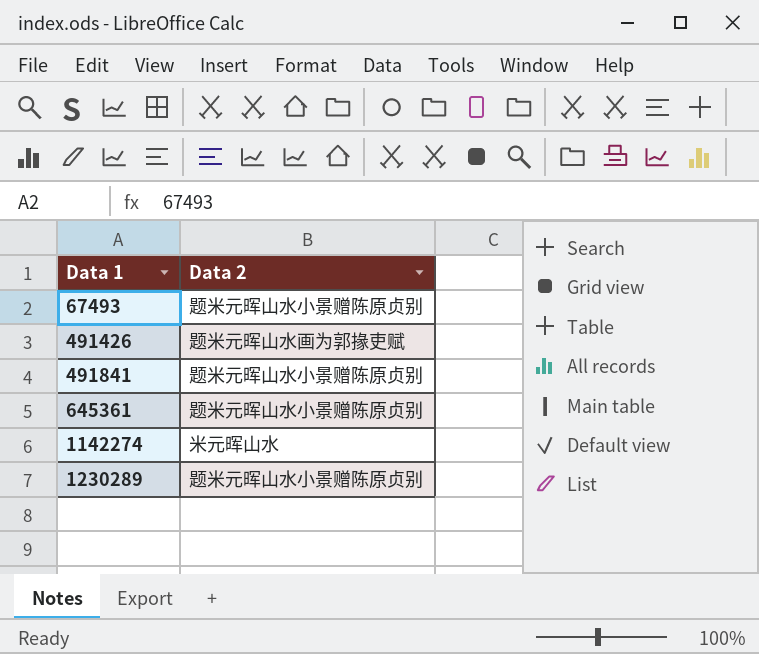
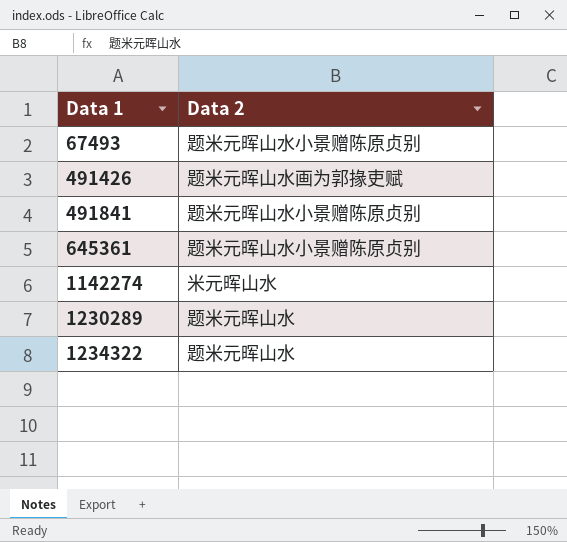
1230289 | Data 2: 题米元晖山水小景赠陈原贞别 -> 题米元晖山水
row 1234322: none -> 题米元晖山水

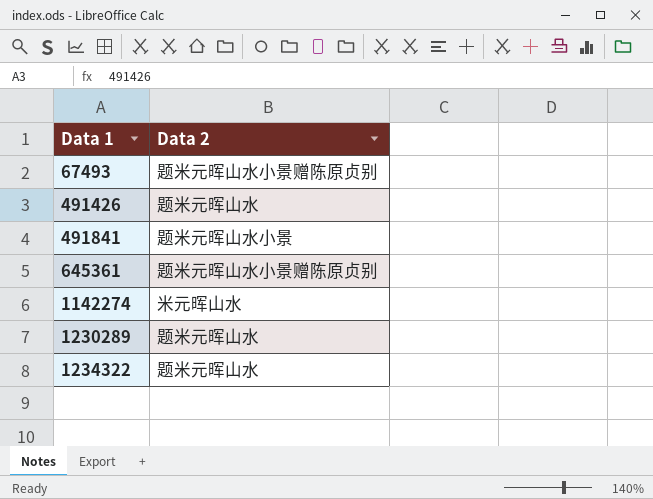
491426 | Data 2: 题米元晖山水画为郭掾吏赋 -> 题米元晖山水
491841 | Data 2: 题米元晖山水小景赠陈原贞别 -> 题米元晖山水小景

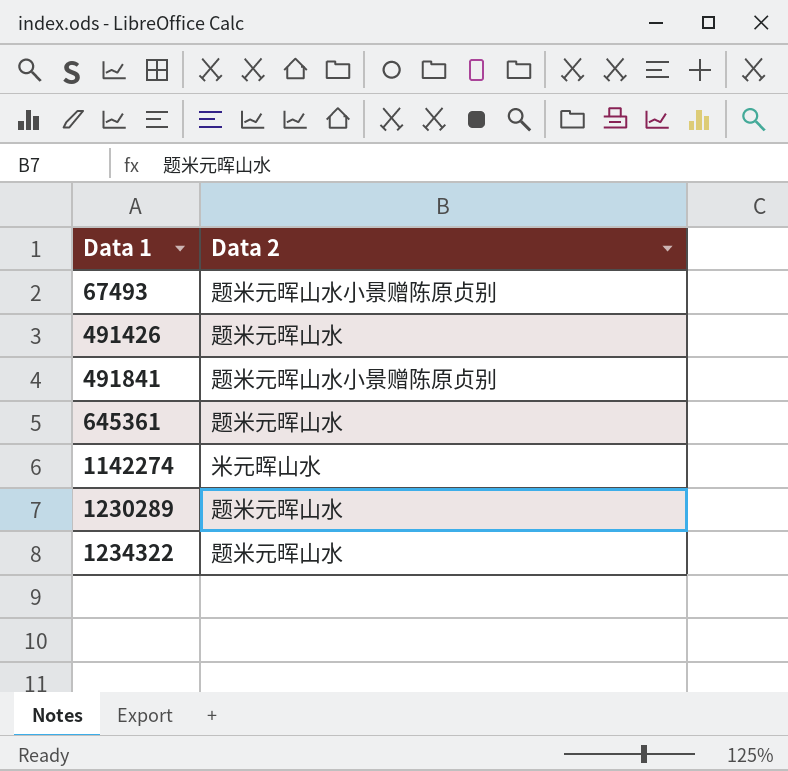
491841 | Data 2: 题米元晖山水小景 -> 题米元晖山水小景赠陈原贞别
645361 | Data 2: 题米元晖山水小景赠陈原贞别 -> 题米元晖山水

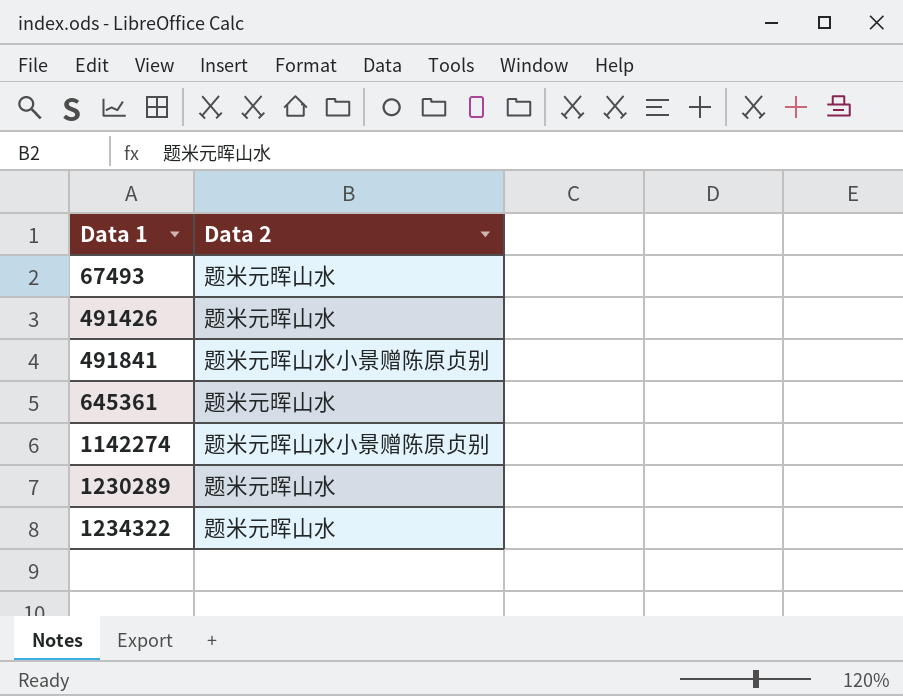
67493 | Data 2: 题米元晖山水小景赠陈原贞别 -> 题米元晖山水
1142274 | Data 2: 米元晖山水 -> 题米元晖山水小景赠陈原贞别

